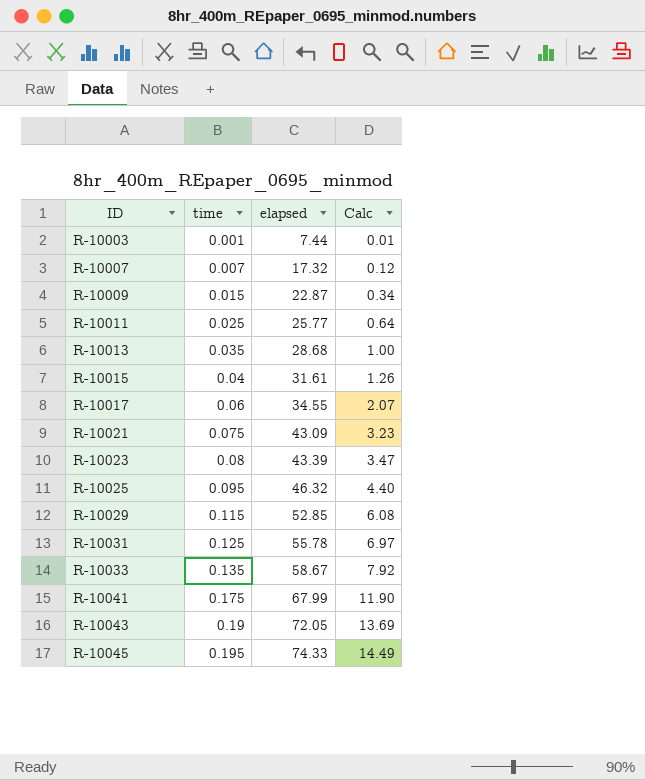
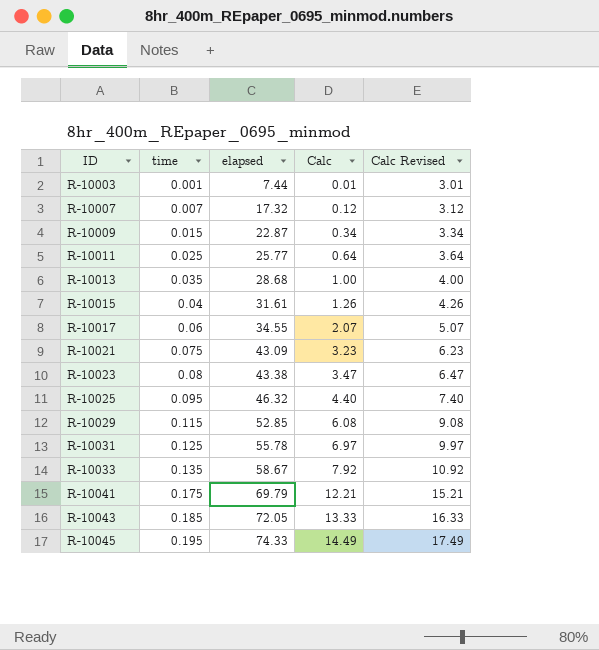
column Calc Revised | formula: none -> [Calc] + 3
R-10023 | elapsed: 43.39 -> 43.38
R-10041 | elapsed: 67.99 -> 69.79
R-10041 | Calc: 11.90 -> 12.21
R-10043 | time: 0.19 -> 0.185
R-10043 | Calc: 13.69 -> 13.33

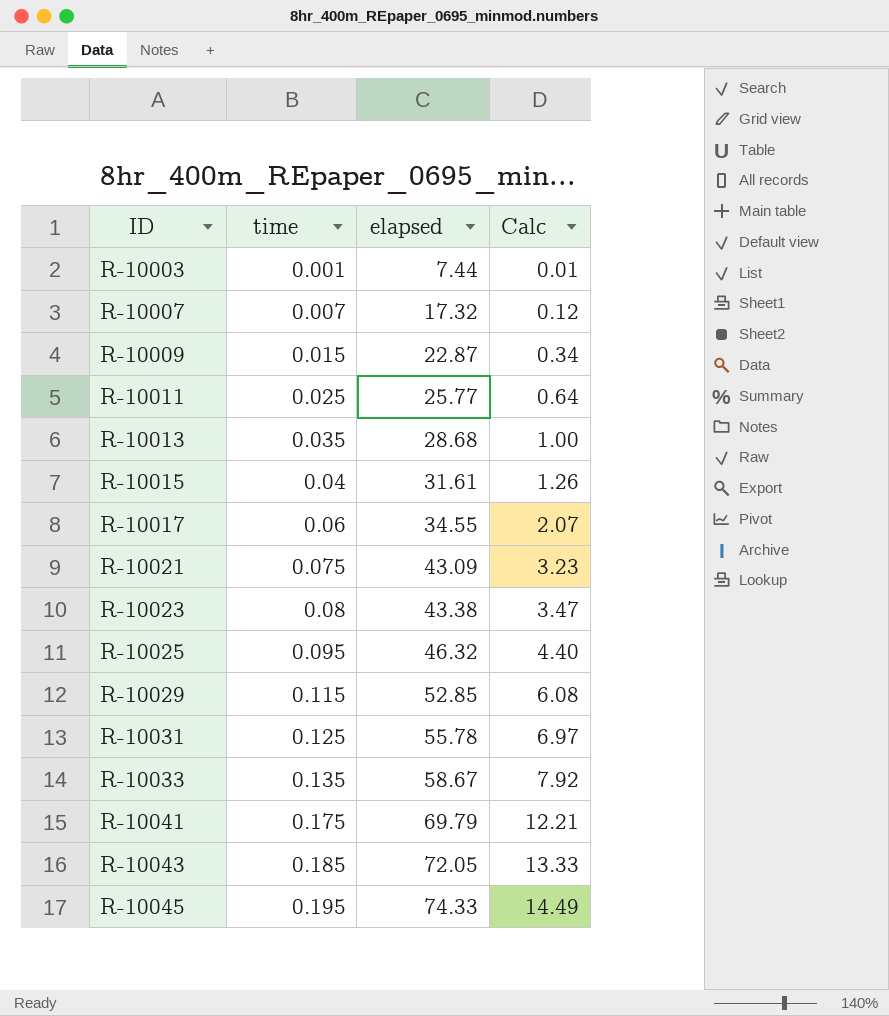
column Calc Revised | formula: [Calc] + 3 -> none

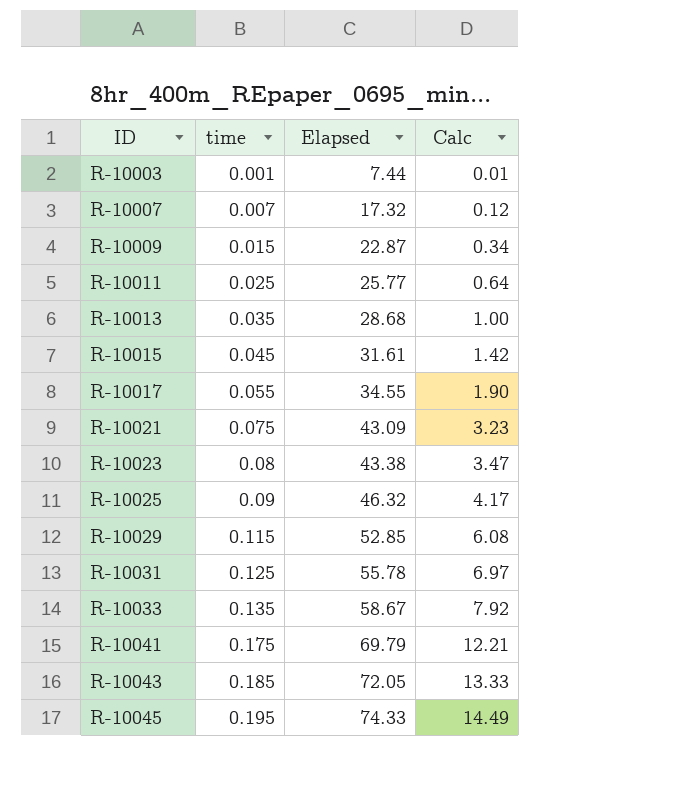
column name: elapsed -> Elapsed
R-10015 | time: 0.04 -> 0.045
R-10015 | Calc: 1.26 -> 1.42
R-10017 | time: 0.06 -> 0.055
R-10017 | Calc: 2.07 -> 1.90
R-10025 | time: 0.095 -> 0.09
R-10025 | Calc: 4.40 -> 4.17

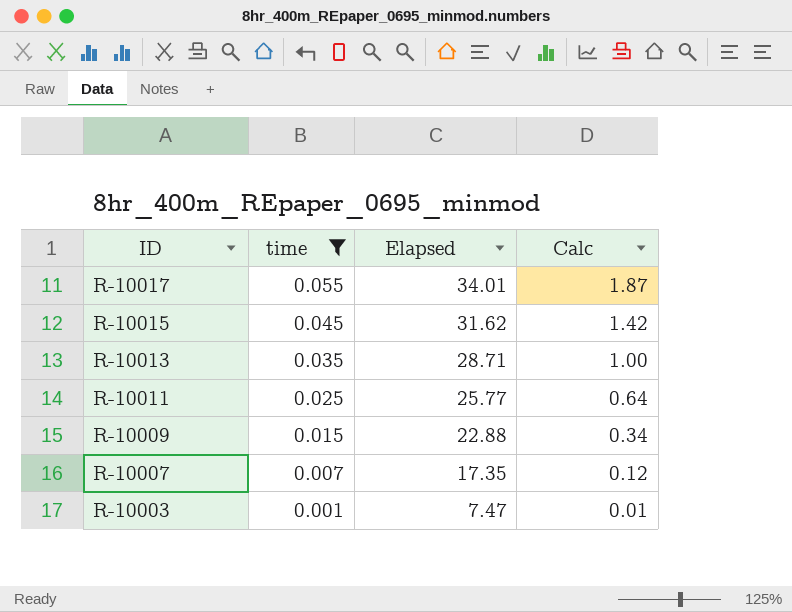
filter: none -> time <= 0.055
row order: ID ascending -> ID descending
R-10017 | Elapsed: 34.55 -> 34.01
R-10017 | Calc: 1.90 -> 1.87
R-10015 | Elapsed: 31.61 -> 31.62
R-10013 | Elapsed: 28.68 -> 28.71
R-10009 | Elapsed: 22.87 -> 22.88
R-10007 | Elapsed: 17.32 -> 17.35
R-10003 | Elapsed: 7.44 -> 7.47

